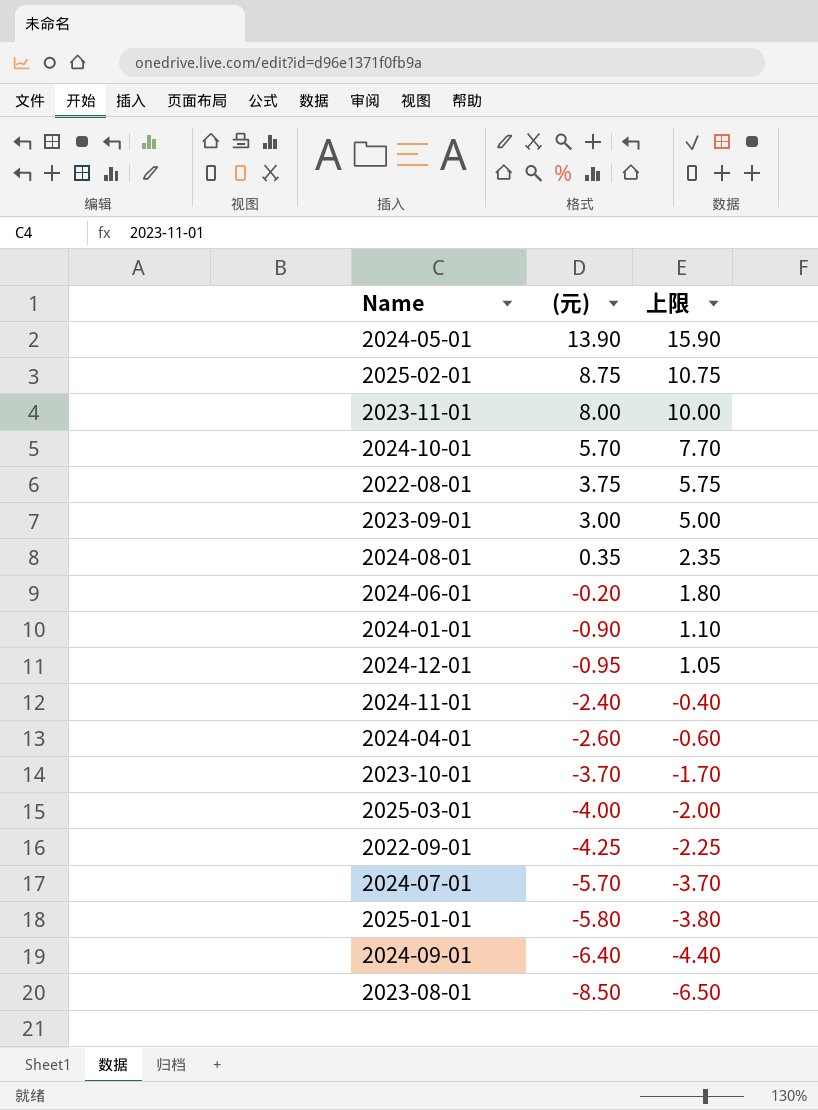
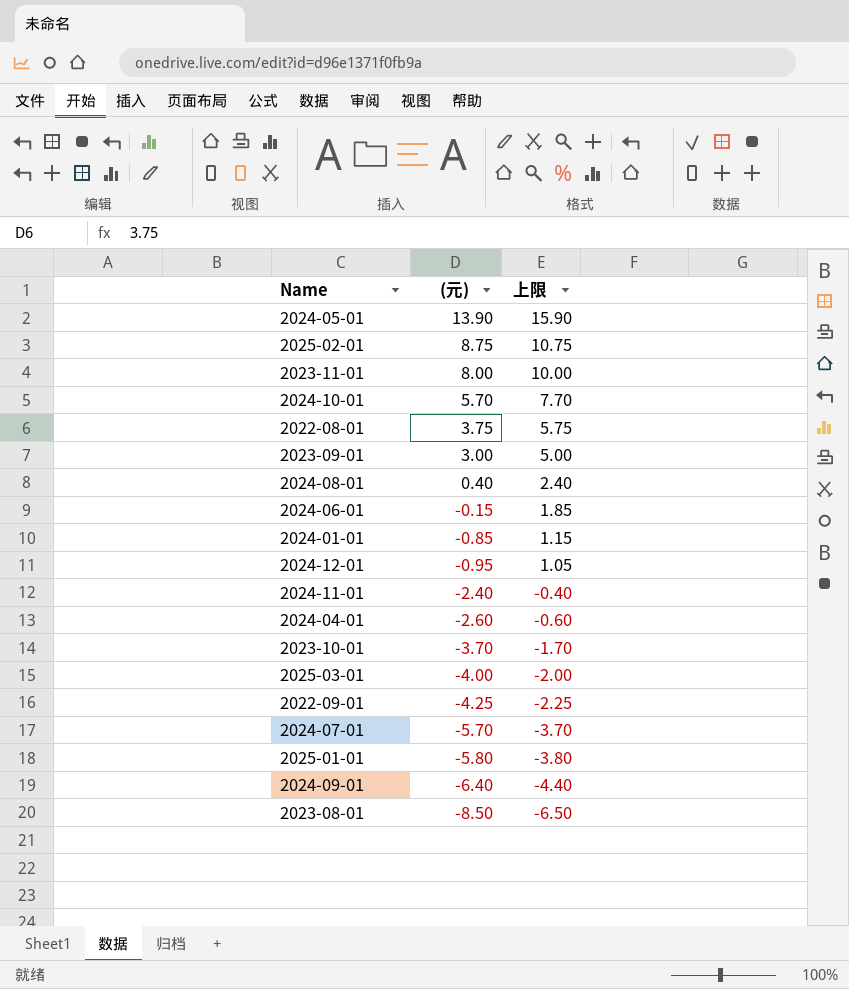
2024-08-01 | (元): 0.35 -> 0.40
2024-08-01 | 上限: 2.35 -> 2.40
2024-06-01 | (元): -0.20 -> -0.15
2024-06-01 | 上限: 1.80 -> 1.85
2024-01-01 | (元): -0.90 -> -0.85
2024-01-01 | 上限: 1.10 -> 1.15

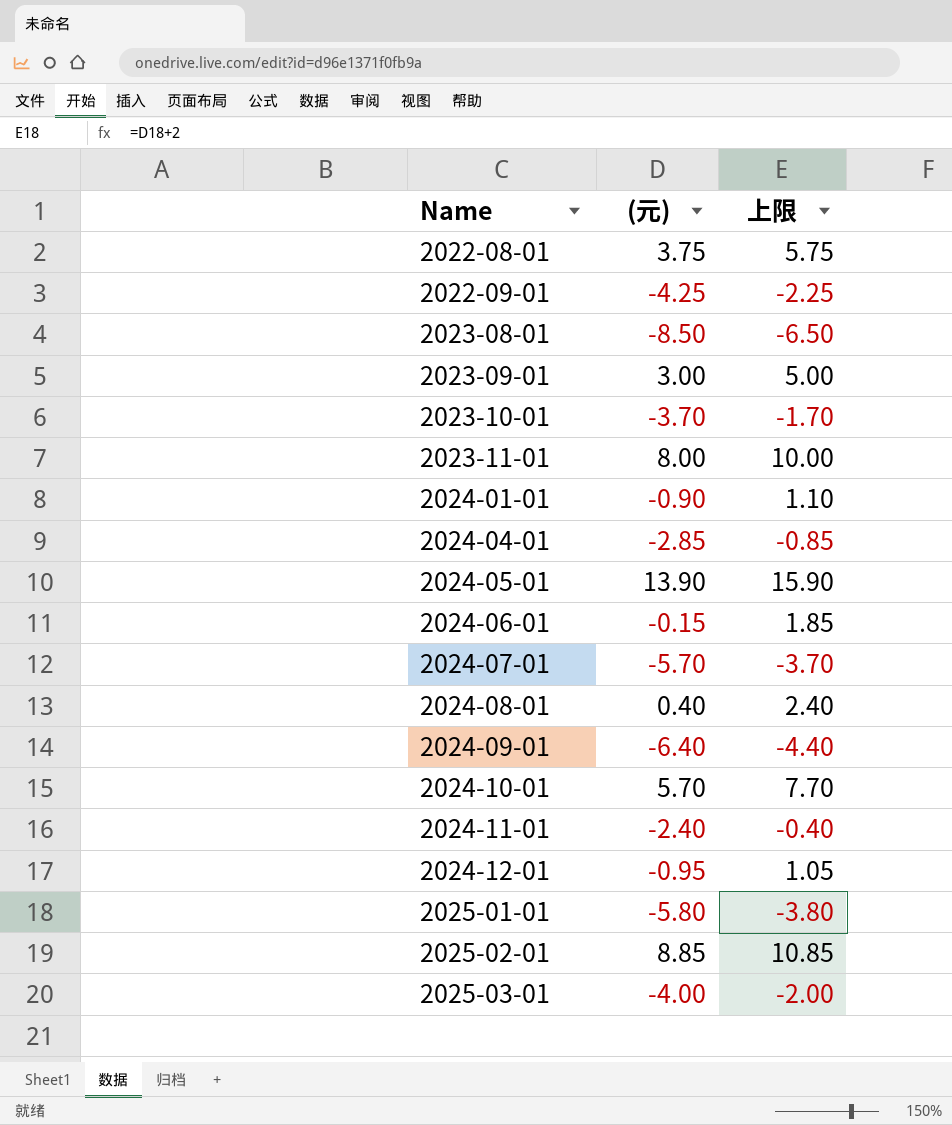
row order: (元) descending -> Name ascending
2024-01-01 | (元): -0.85 -> -0.90
2024-01-01 | 上限: 1.15 -> 1.10
2024-04-01 | (元): -2.60 -> -2.85
2024-04-01 | 上限: -0.60 -> -0.85
2025-02-01 | (元): 8.75 -> 8.85
2025-02-01 | 上限: 10.75 -> 10.85

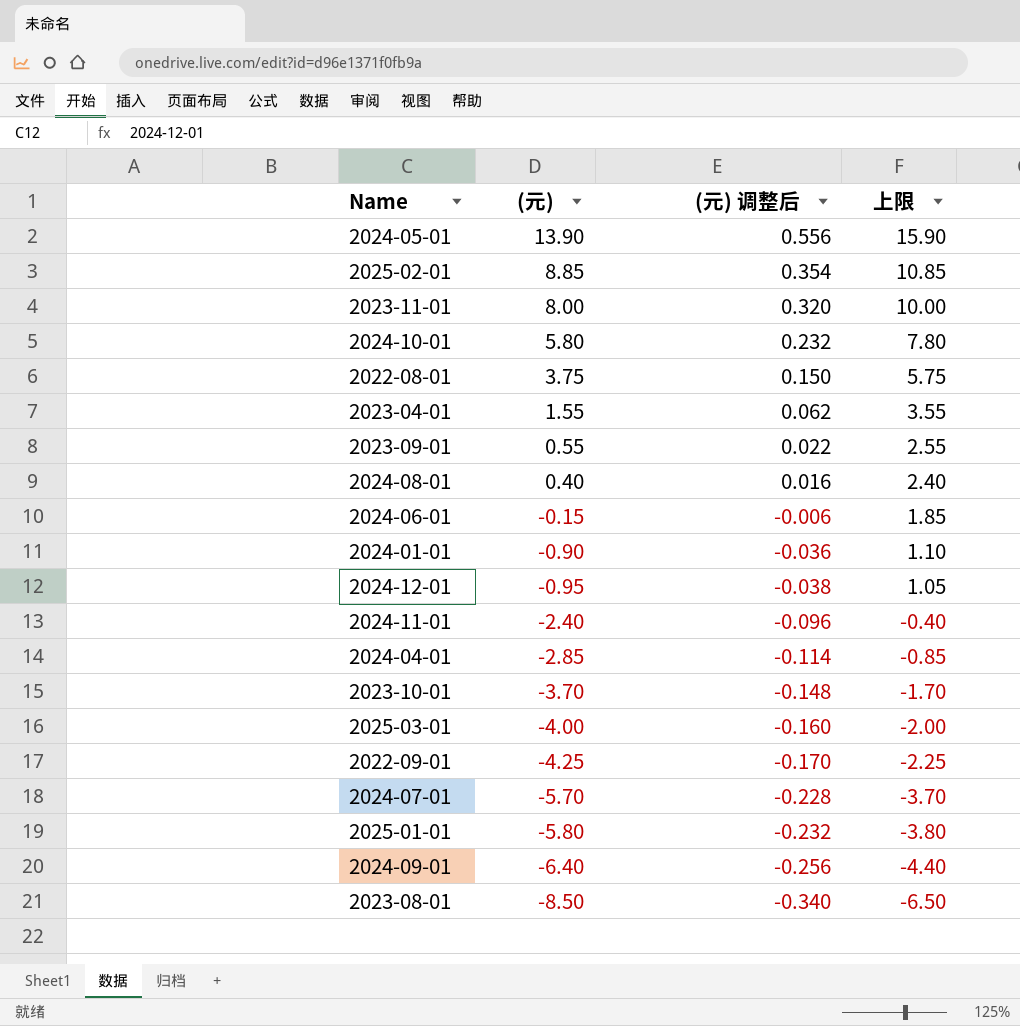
row order: Name ascending -> (元) descending
column (元) 调整后 | formula: none -> [(元)] * 0.04
2024-10-01 | (元): 5.70 -> 5.80
2024-10-01 | 上限: 7.70 -> 7.80
row 2023-04-01: none -> 1.55 | 0.062 | 3.55
2023-09-01 | (元): 3.00 -> 0.55
2023-09-01 | 上限: 5.00 -> 2.55

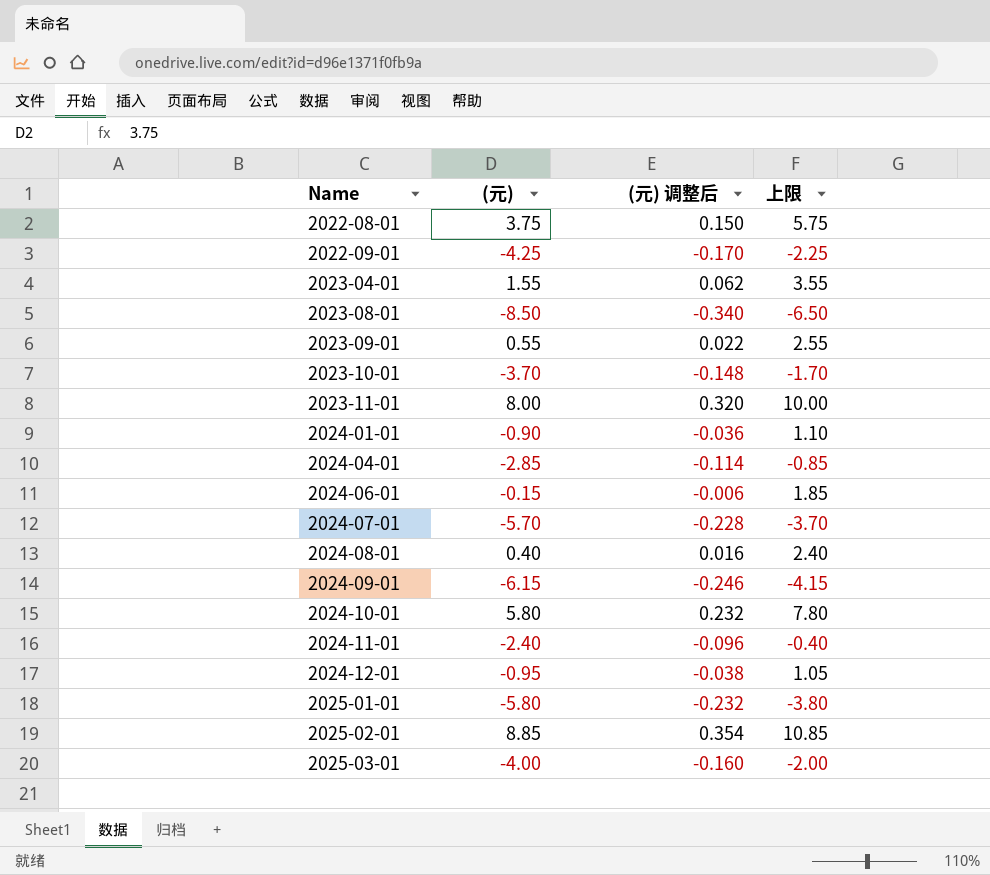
row order: (元) descending -> Name ascending
row 2024-05-01: 13.90 | 0.556 | 15.90 -> none
2024-09-01 | (元): -6.40 -> -6.15
2024-09-01 | (元) 调整后: -0.256 -> -0.246
2024-09-01 | 上限: -4.40 -> -4.15

